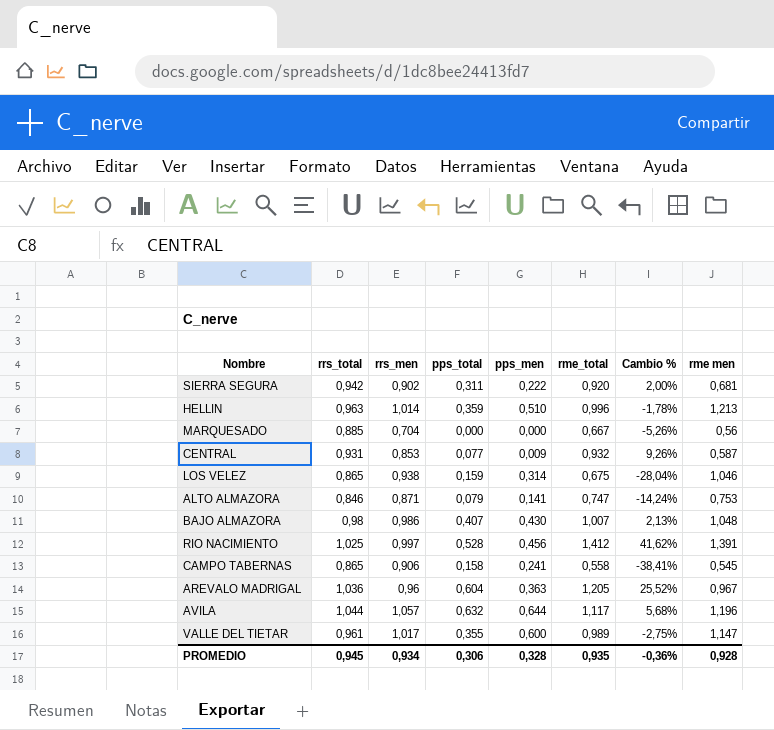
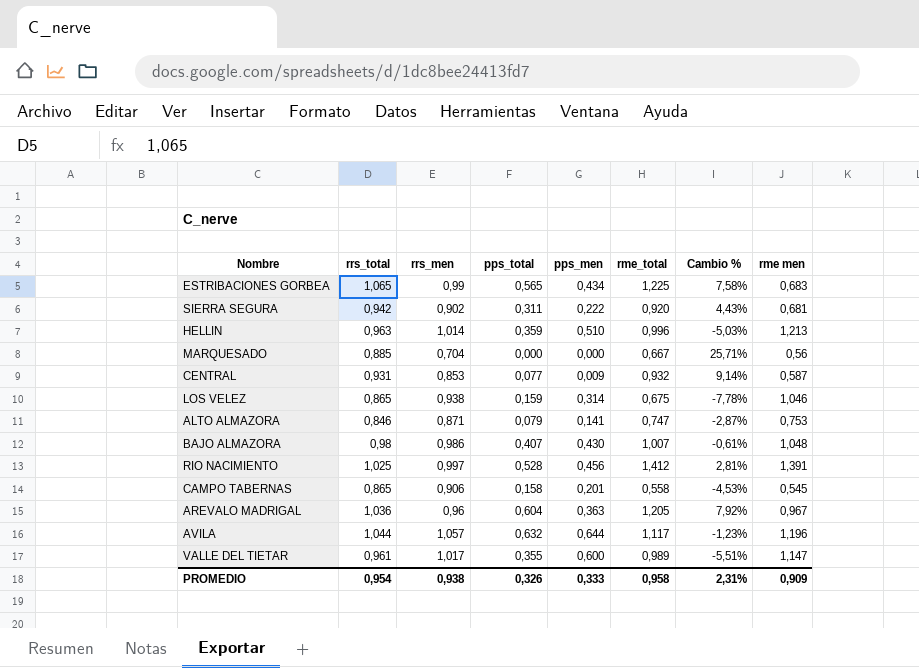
column Cambio % | formula: ([rme_total] - [rrs_men]) / [rrs_men] -> ([rrs_total] - [rrs_men]) / [rrs_men]
row ESTRIBACIONES GORBEA: none -> 1,065 | 0,99 | 0,565 | 0,434 | 1,225 | 7,58% | 0,683
CAMPO TABERNAS | pps_men: 0,241 -> 0,201
PROMEDIO | rrs_total: 0,945 -> 0,954
PROMEDIO | rrs_men: 0,934 -> 0,938
PROMEDIO | pps_total: 0,306 -> 0,326
PROMEDIO | pps_men: 0,328 -> 0,333
PROMEDIO | rme_total: 0,935 -> 0,958
PROMEDIO | Cambio %: -0,36% -> 2,31%
PROMEDIO | rme men: 0,928 -> 0,909

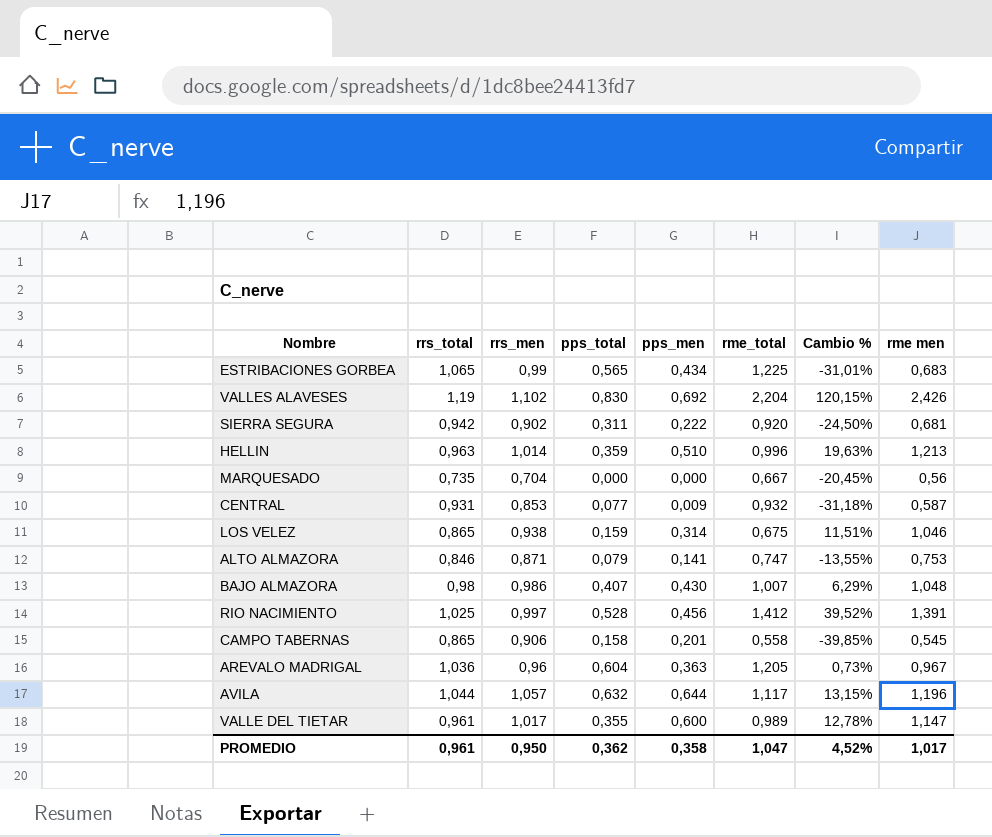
column Cambio % | formula: ([rrs_total] - [rrs_men]) / [rrs_men] -> ([rme men] - [rrs_men]) / [rrs_men]
row VALLES ALAVESES: none -> 1,19 | 1,102 | 0,830 | 0,692 | 2,204 | 120,15% | 2,426
MARQUESADO | rrs_total: 0,885 -> 0,735
PROMEDIO | rrs_total: 0,954 -> 0,961
PROMEDIO | rrs_men: 0,938 -> 0,950
PROMEDIO | pps_total: 0,326 -> 0,362
PROMEDIO | pps_men: 0,333 -> 0,358
PROMEDIO | rme_total: 0,958 -> 1,047
PROMEDIO | Cambio %: 2,31% -> 4,52%
PROMEDIO | rme men: 0,909 -> 1,017

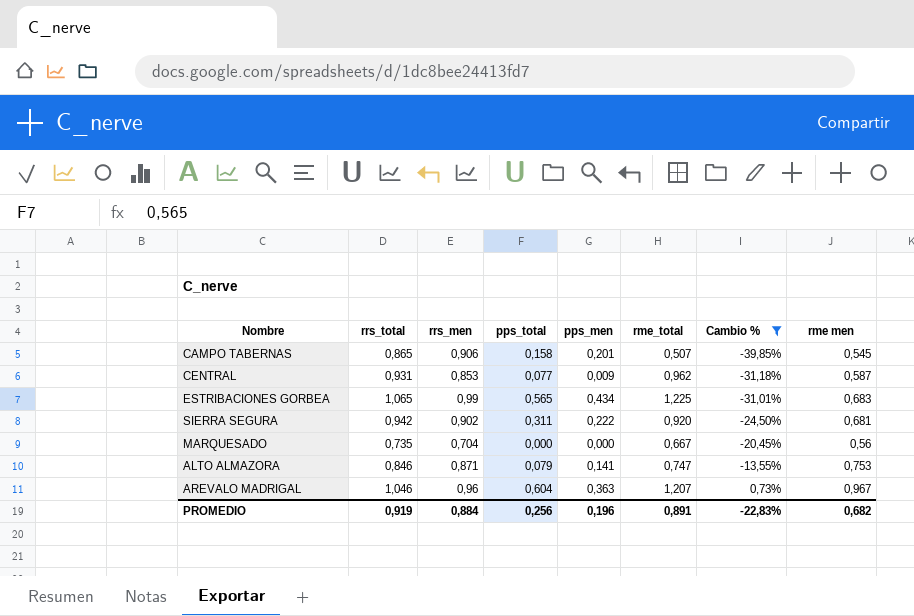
filter: none -> Cambio % <= 0,73%
row order: none -> Cambio % ascending
CAMPO TABERNAS | rme_total: 0,558 -> 0,507
CENTRAL | rme_total: 0,932 -> 0,962
AREVALO MADRIGAL | rrs_total: 1,036 -> 1,046
AREVALO MADRIGAL | rme_total: 1,205 -> 1,207
PROMEDIO | rrs_total: 0,961 -> 0,919
PROMEDIO | rrs_men: 0,950 -> 0,884
PROMEDIO | pps_total: 0,362 -> 0,256
PROMEDIO | pps_men: 0,358 -> 0,196
PROMEDIO | rme_total: 1,047 -> 0,891
PROMEDIO | Cambio %: 4,52% -> -22,83%
PROMEDIO | rme men: 1,017 -> 0,682

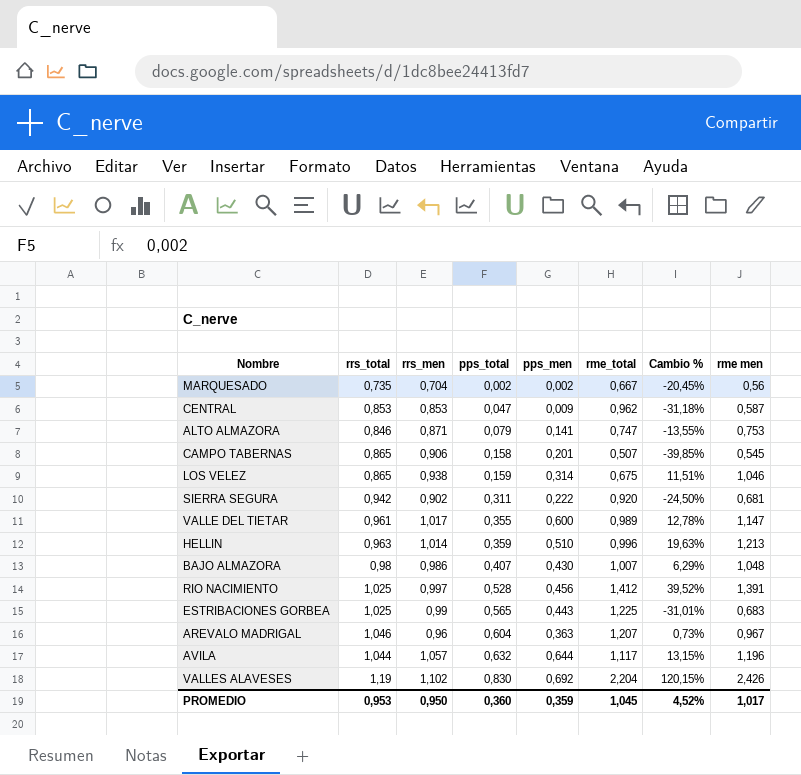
filter: Cambio % <= 0,73% -> none
row order: Cambio % ascending -> pps_total ascending
MARQUESADO | pps_total: 0,000 -> 0,002
MARQUESADO | pps_men: 0,000 -> 0,002
CENTRAL | rrs_total: 0,931 -> 0,853
CENTRAL | pps_total: 0,077 -> 0,047
ESTRIBACIONES GORBEA | rrs_total: 1,065 -> 1,025
ESTRIBACIONES GORBEA | pps_men: 0,434 -> 0,443
PROMEDIO | rrs_total: 0,919 -> 0,953
PROMEDIO | rrs_men: 0,884 -> 0,950
PROMEDIO | pps_total: 0,256 -> 0,360
PROMEDIO | pps_men: 0,196 -> 0,359
PROMEDIO | rme_total: 0,891 -> 1,045
PROMEDIO | Cambio %: -22,83% -> 4,52%
PROMEDIO | rme men: 0,682 -> 1,017

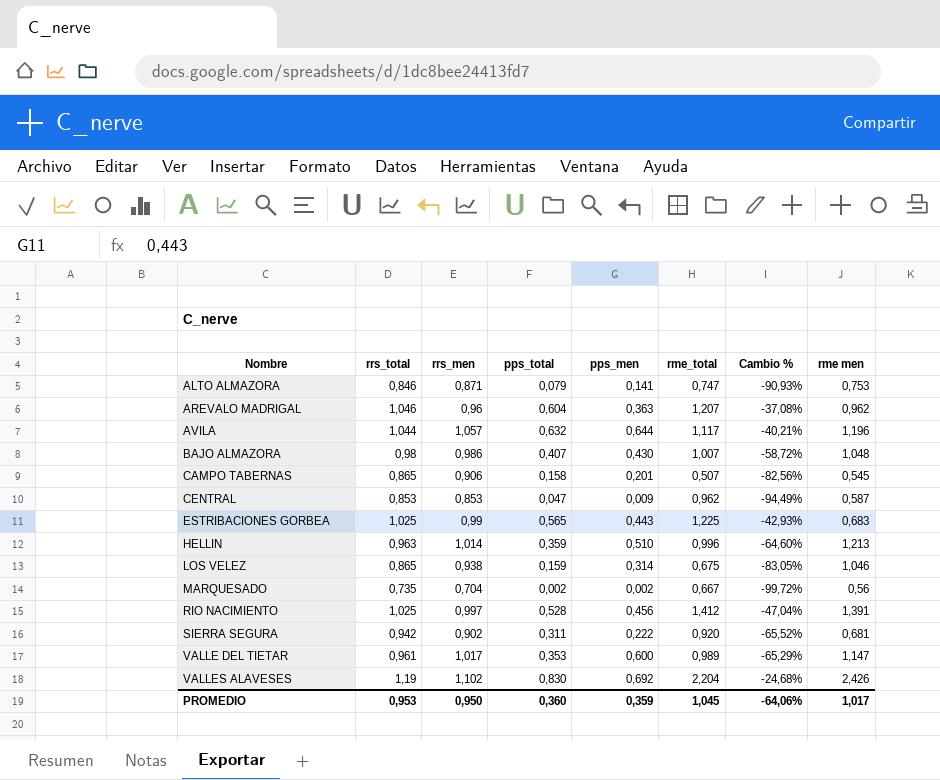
row order: pps_total ascending -> Nombre ascending
column Cambio % | formula: ([rme men] - [rrs_men]) / [rrs_men] -> ([pps_total] - [rrs_men]) / [rrs_men]
AREVALO MADRIGAL | rme men: 0,967 -> 0,962
VALLE DEL TIETAR | pps_total: 0,355 -> 0,353
PROMEDIO | Cambio %: 4,52% -> -64,06%

